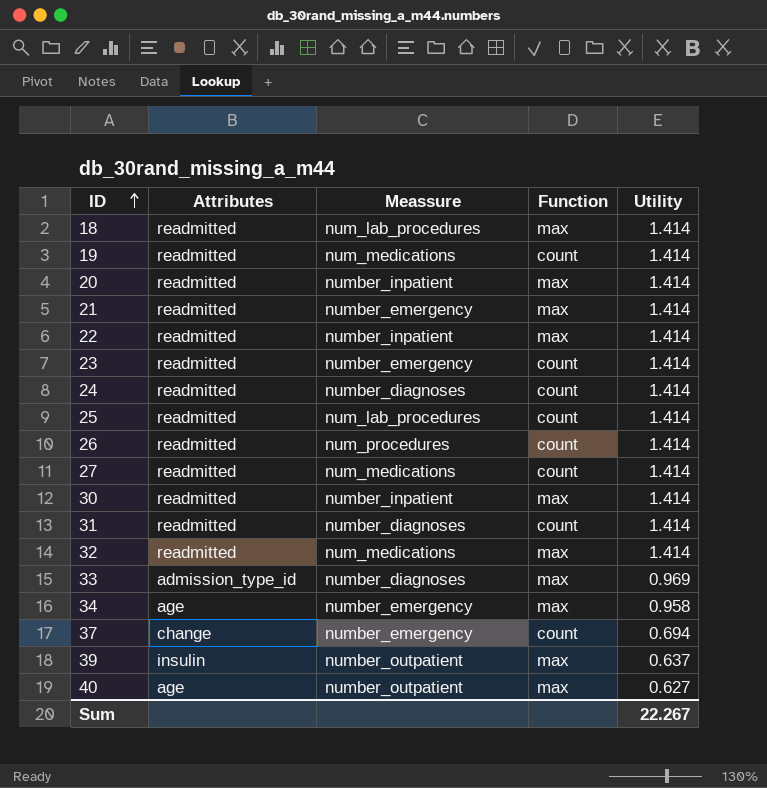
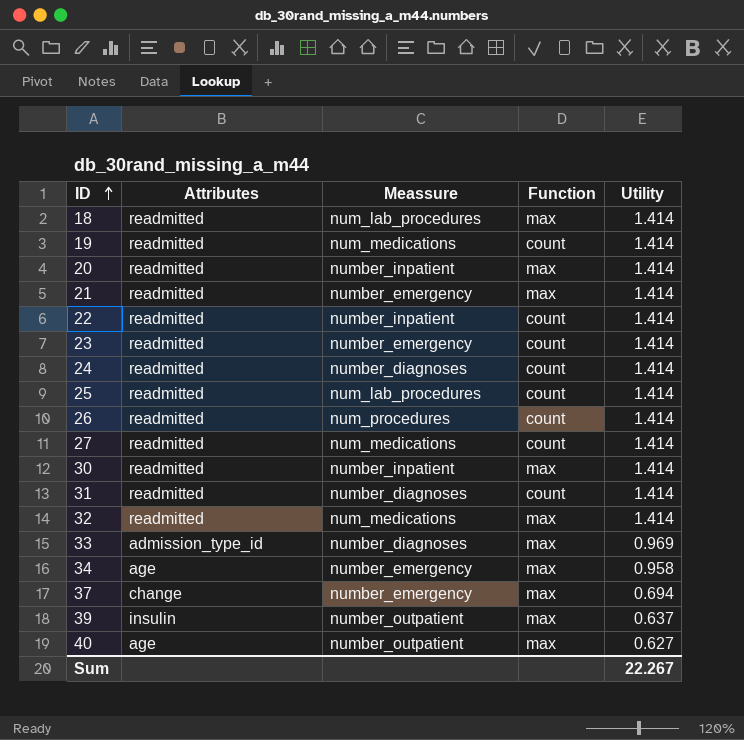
22 | Function: max -> count
37 | Function: count -> max

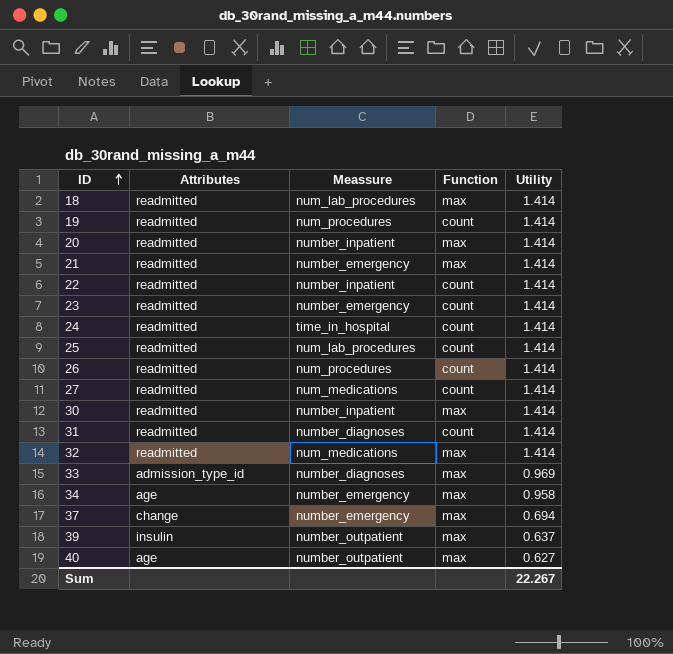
19 | Meassure: num_medications -> num_procedures
24 | Meassure: number_diagnoses -> time_in_hospital

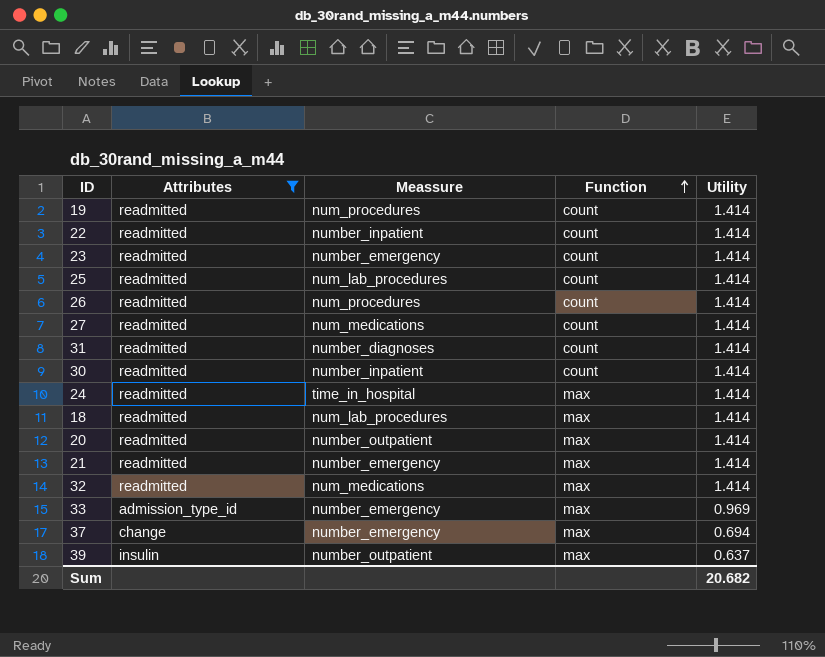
filter: none -> Attributes != age
row order: ID ascending -> Function ascending
30 | Function: max -> count
24 | Function: count -> max
20 | Meassure: number_inpatient -> number_outpatient
33 | Meassure: number_diagnoses -> number_emergency
Sum | Utility: 22.267 -> 20.682

